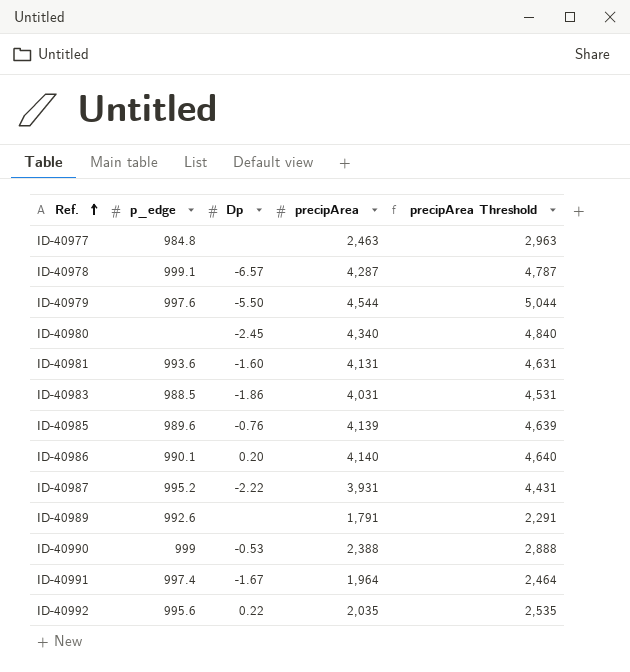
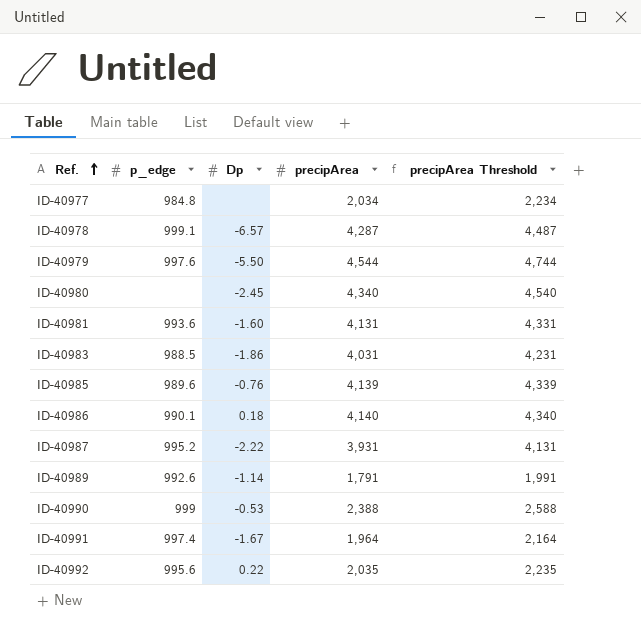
column precipArea Threshold | formula: [precipArea] + 500 -> [precipArea] + 200
ID-40977 | precipArea: 2,463 -> 2,034
ID-40986 | Dp: 0.20 -> 0.18
ID-40989 | Dp: none -> -1.14

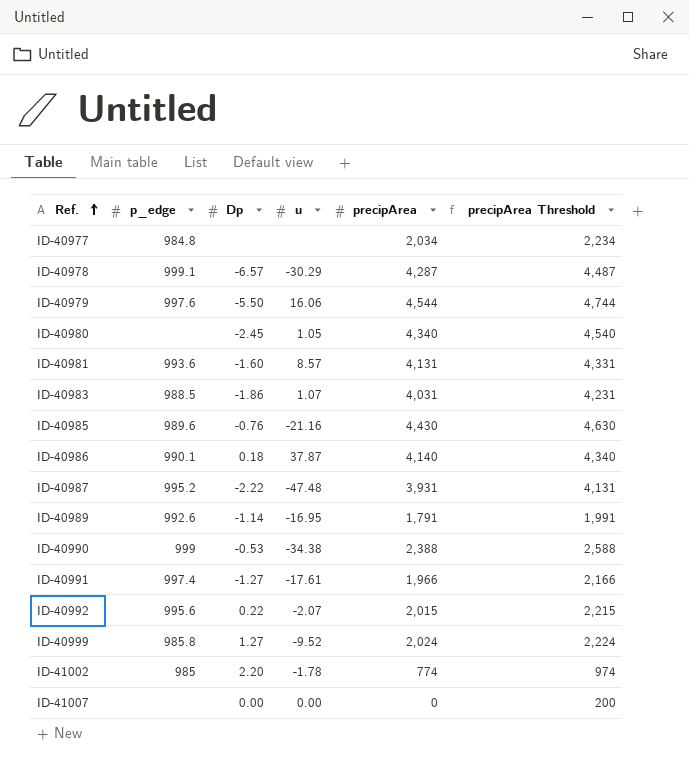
column u | position: none -> 4
ID-40985 | precipArea: 4,139 -> 4,430
ID-40985 | precipArea Threshold: 4,339 -> 4,630
ID-40991 | Dp: -1.67 -> -1.27
ID-40991 | precipArea: 1,964 -> 1,966
ID-40991 | precipArea Threshold: 2,164 -> 2,166
ID-40992 | precipArea: 2,035 -> 2,015
ID-40992 | precipArea Threshold: 2,235 -> 2,215
row ID-40999: none -> 985.8 | 1.27 | -9.52 | 2,024 | 2,224
row ID-41002: none -> 985 | 2.20 | -1.78 | 774 | 974
row ID-41007: none -> none | 0.00 | 0.00 | 0 | 200

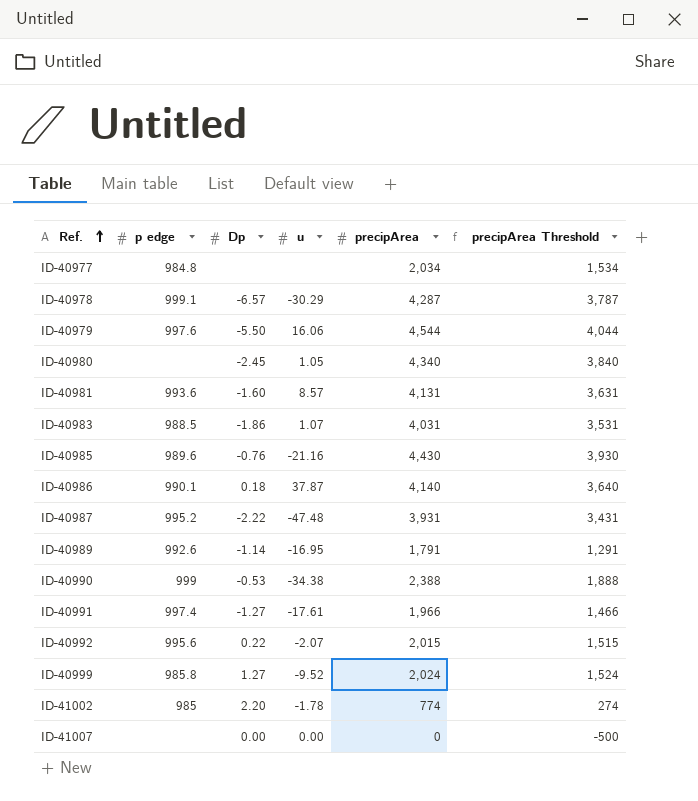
column name: p_edge -> p edge
column precipArea Threshold | formula: [precipArea] + 200 -> [precipArea] - 500

